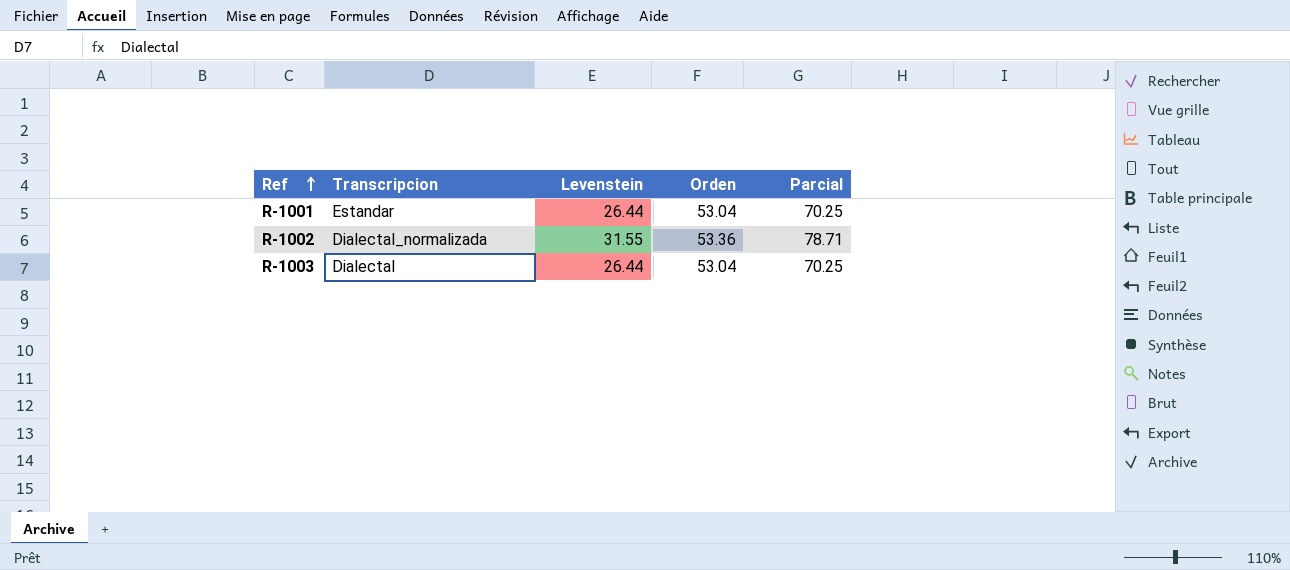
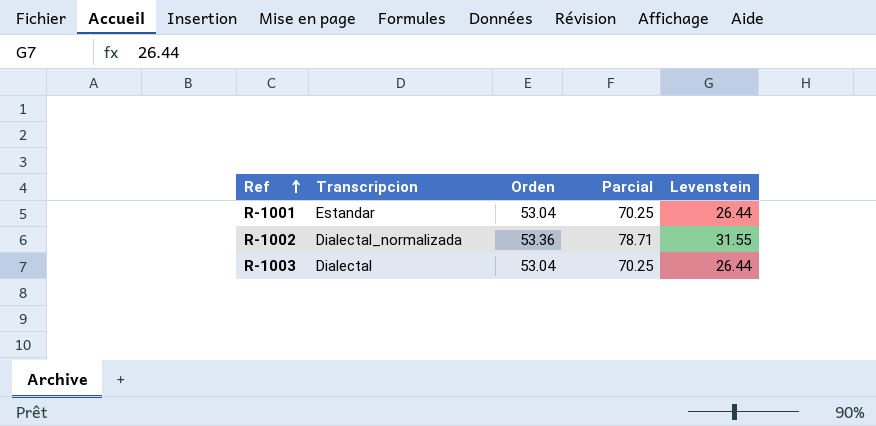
column Levenstein | position: 3 -> 5

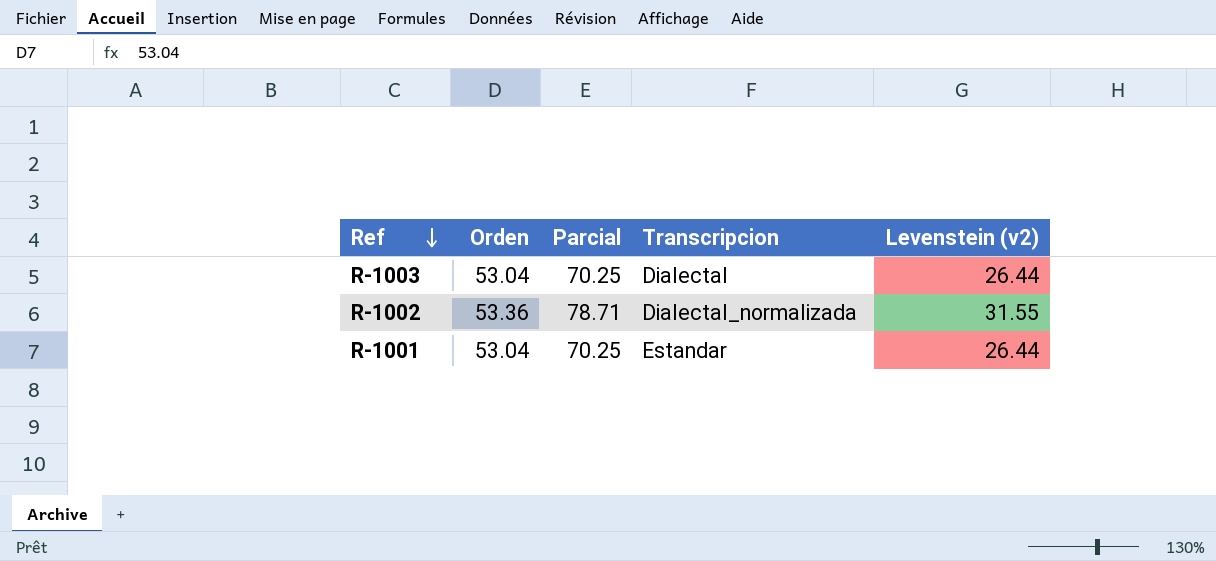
row order: Ref ascending -> Ref descending
column Transcripcion | position: 2 -> 4
column name: Levenstein -> Levenstein (v2)

